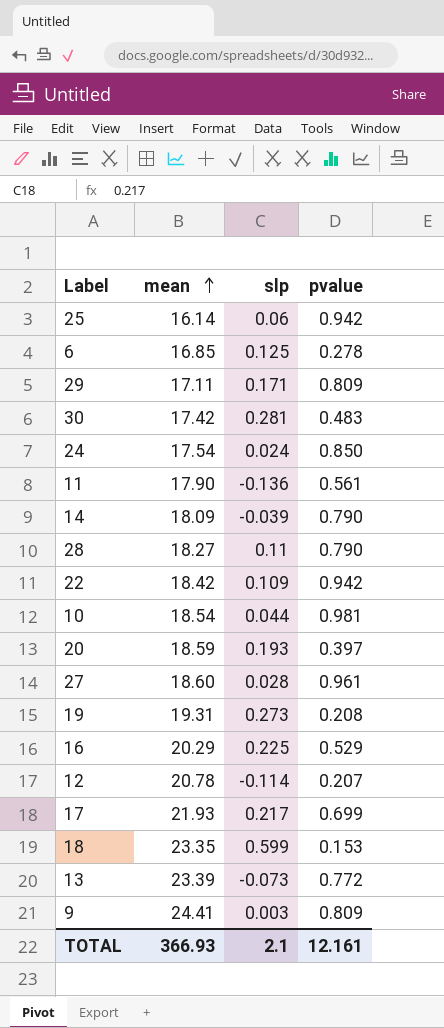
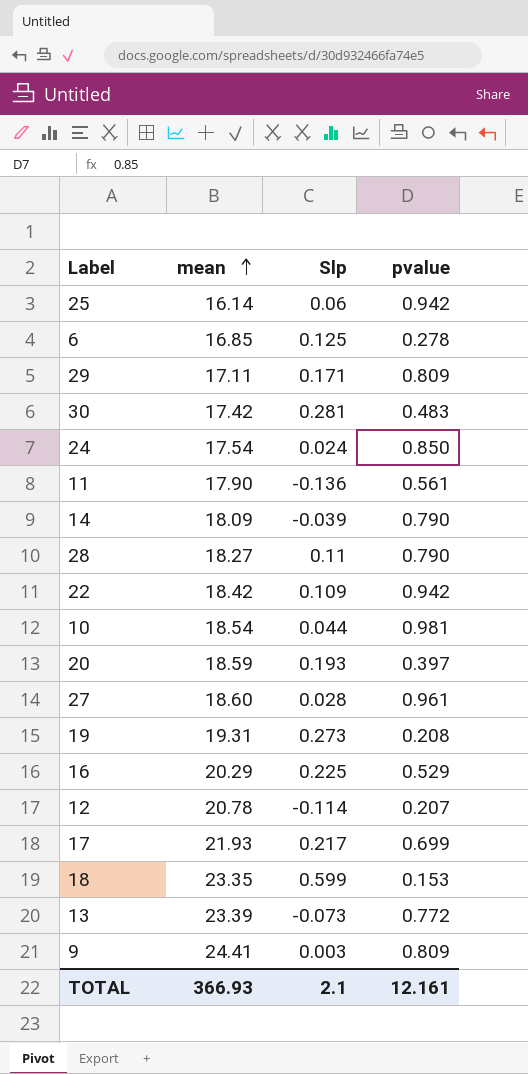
column name: slp -> Slp

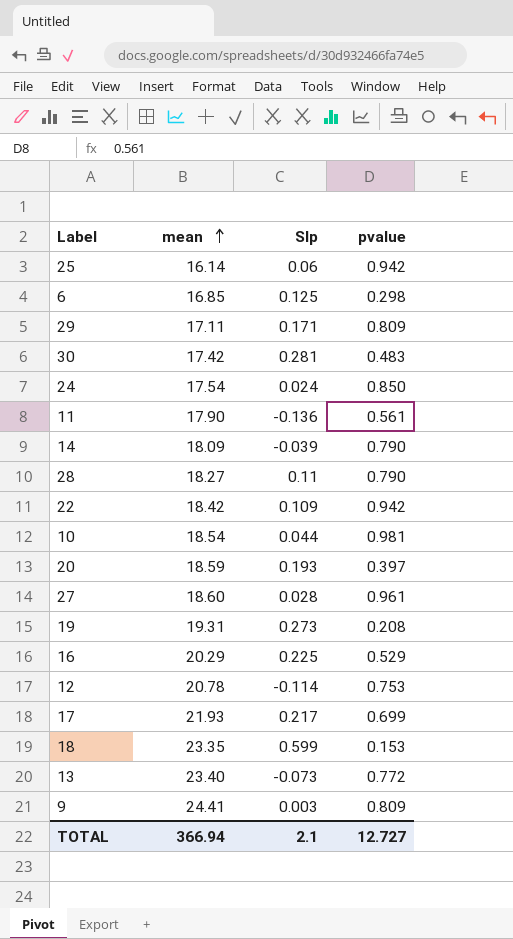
6 | pvalue: 0.278 -> 0.298
12 | pvalue: 0.207 -> 0.753
13 | mean: 23.39 -> 23.40
TOTAL | mean: 366.93 -> 366.94
TOTAL | pvalue: 12.161 -> 12.727

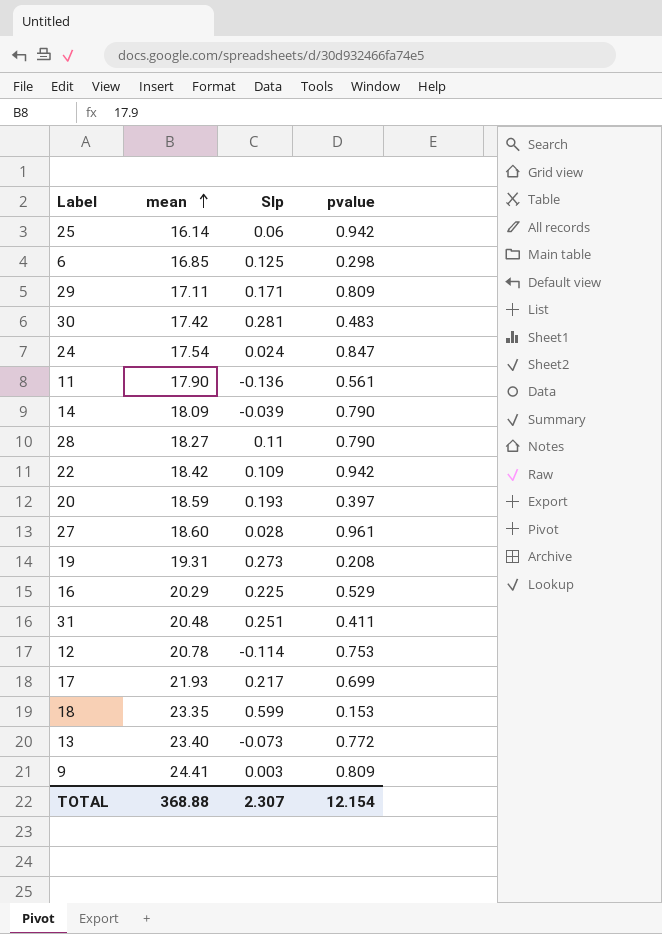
row 10: 18.54 | 0.044 | 0.981 -> none
24 | pvalue: 0.850 -> 0.847
row 31: none -> 20.48 | 0.251 | 0.411
TOTAL | mean: 366.94 -> 368.88
TOTAL | Slp: 2.1 -> 2.307
TOTAL | pvalue: 12.727 -> 12.154

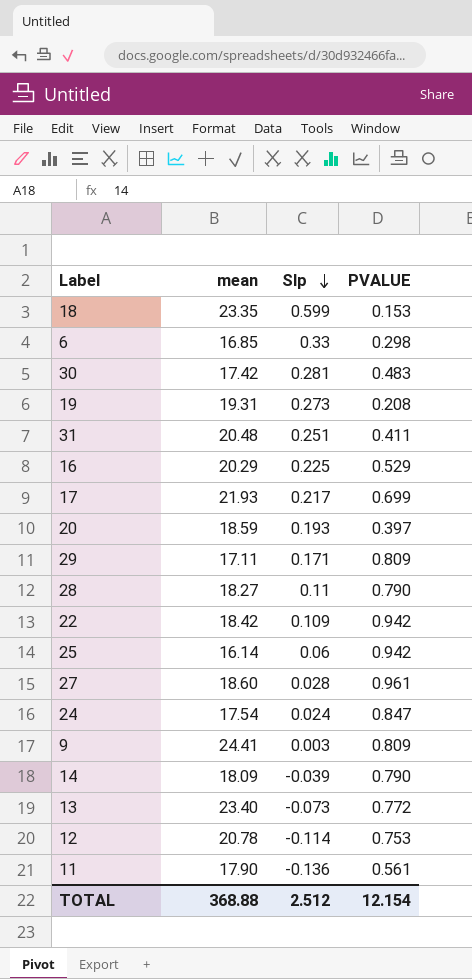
row order: mean ascending -> Slp descending
column name: pvalue -> PVALUE
6 | Slp: 0.125 -> 0.33
TOTAL | Slp: 2.307 -> 2.512

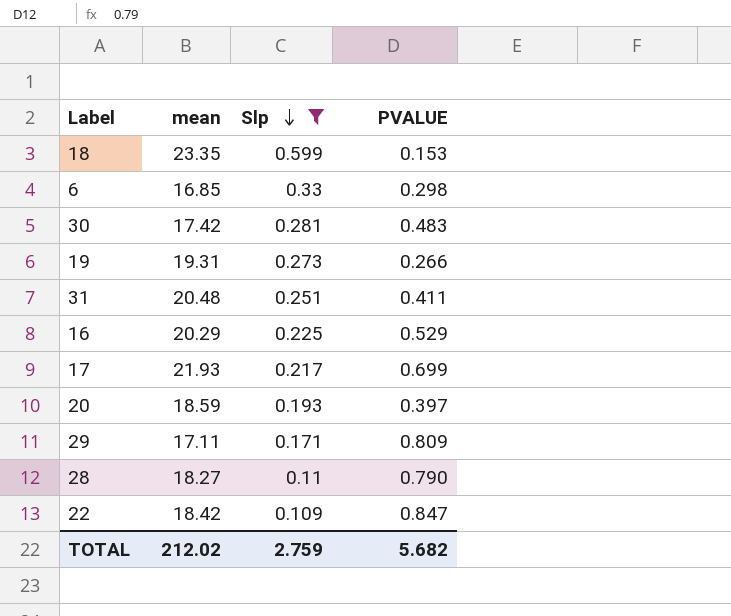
filter: none -> Slp >= 0.109
19 | PVALUE: 0.208 -> 0.266
22 | PVALUE: 0.942 -> 0.847
TOTAL | mean: 368.88 -> 212.02
TOTAL | Slp: 2.512 -> 2.759
TOTAL | PVALUE: 12.154 -> 5.682

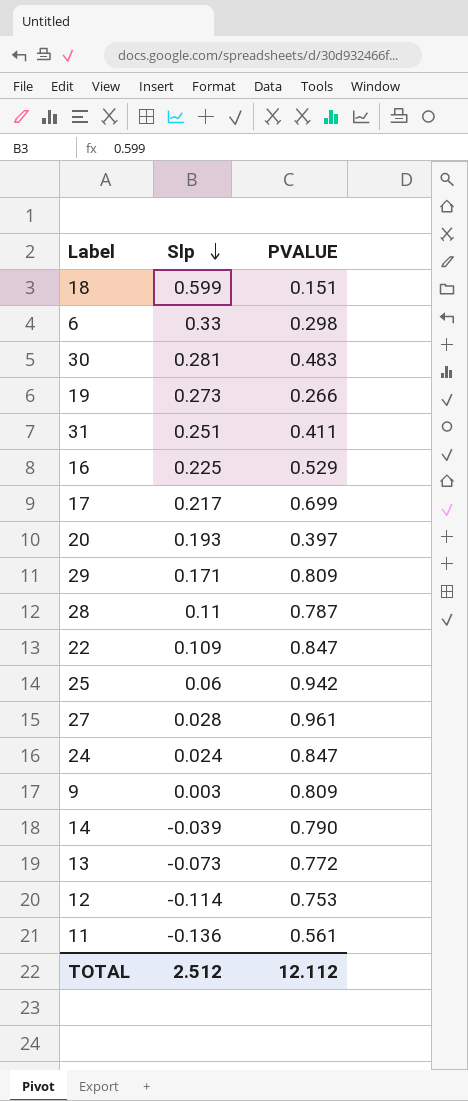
filter: Slp >= 0.109 -> none
column mean | position: 2 -> none
18 | PVALUE: 0.153 -> 0.151
28 | PVALUE: 0.790 -> 0.787
TOTAL | Slp: 2.759 -> 2.512
TOTAL | PVALUE: 5.682 -> 12.112

